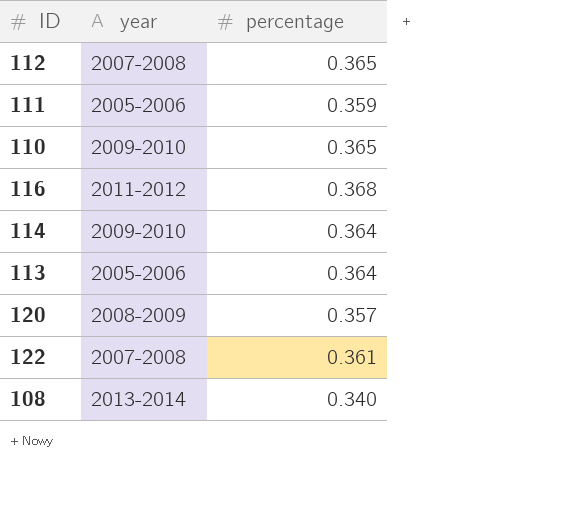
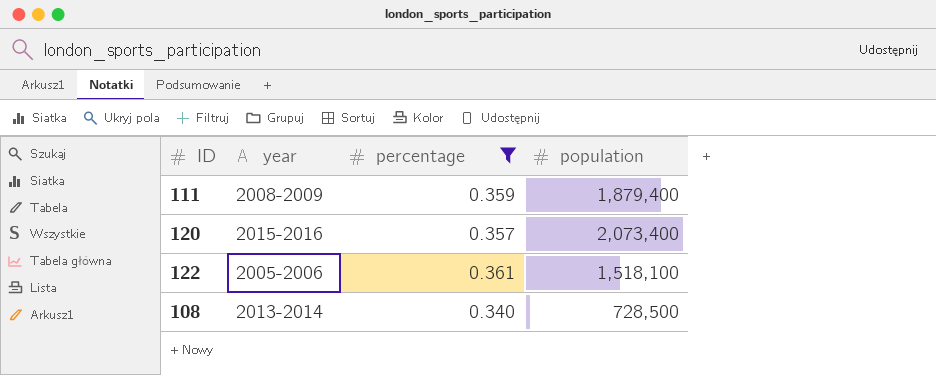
filter: none -> percentage <= 0.361
column population | position: none -> 4
111 | year: 2005-2006 -> 2008-2009
120 | year: 2008-2009 -> 2015-2016
122 | year: 2007-2008 -> 2005-2006

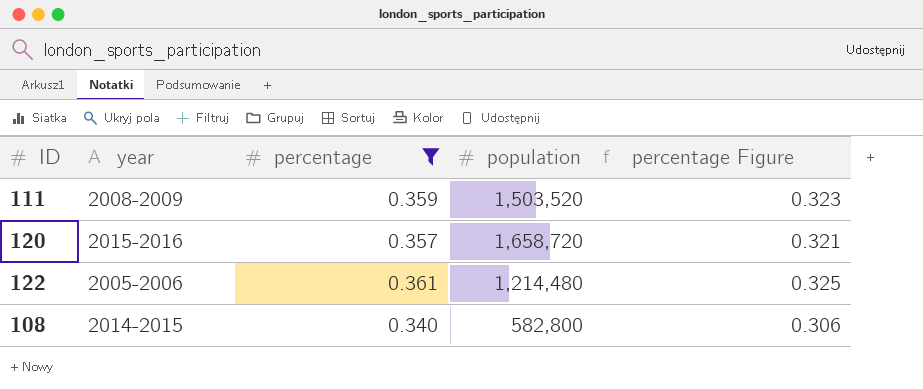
column percentage Figure | formula: none -> [percentage] * 0.9
111 | population: 1,879,400 -> 1,503,520
120 | population: 2,073,400 -> 1,658,720
122 | population: 1,518,100 -> 1,214,480
108 | year: 2013-2014 -> 2014-2015
108 | population: 728,500 -> 582,800

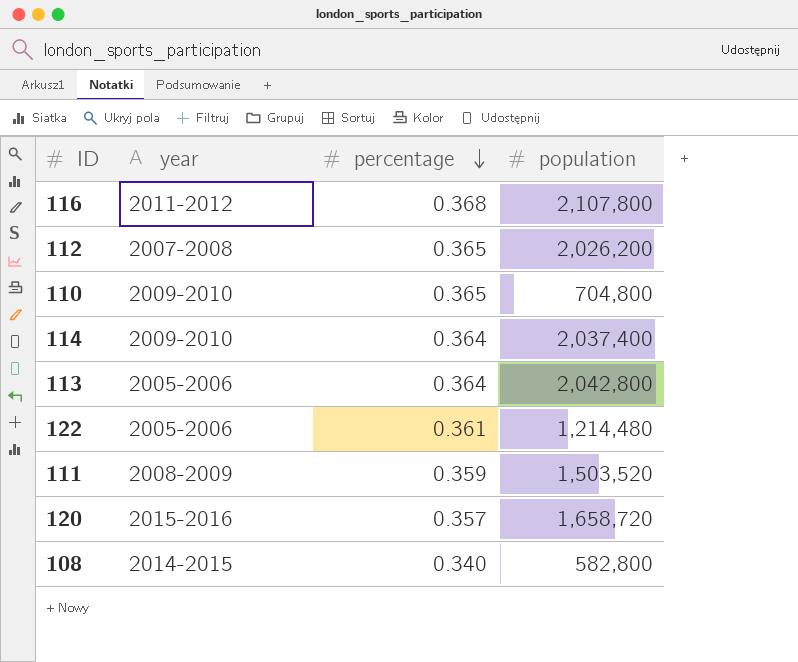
filter: percentage <= 0.361 -> none
row order: none -> percentage descending
column percentage Figure | formula: [percentage] * 0.9 -> none

